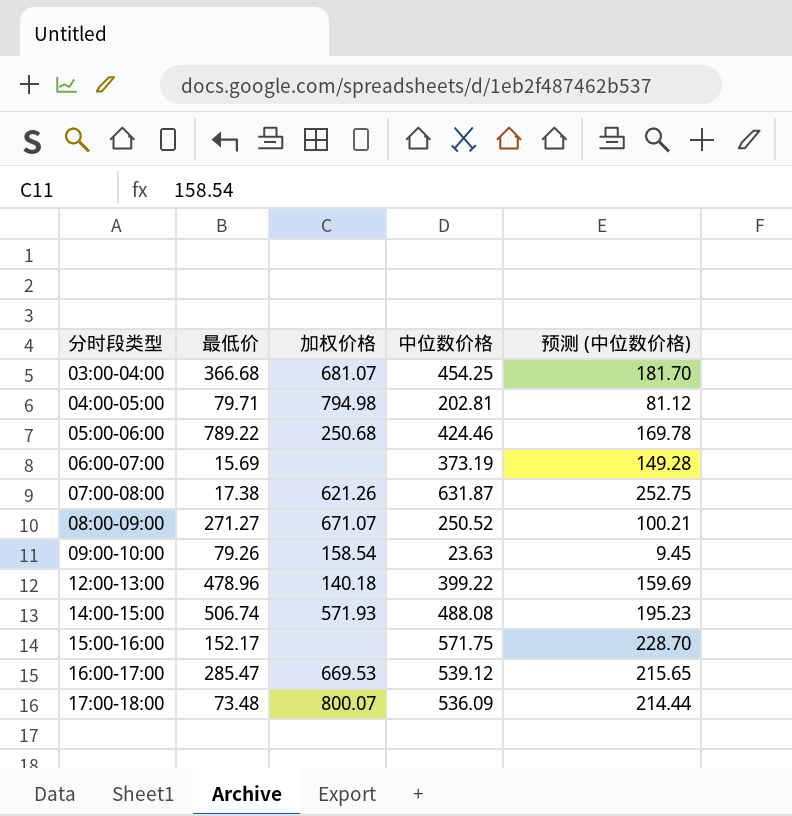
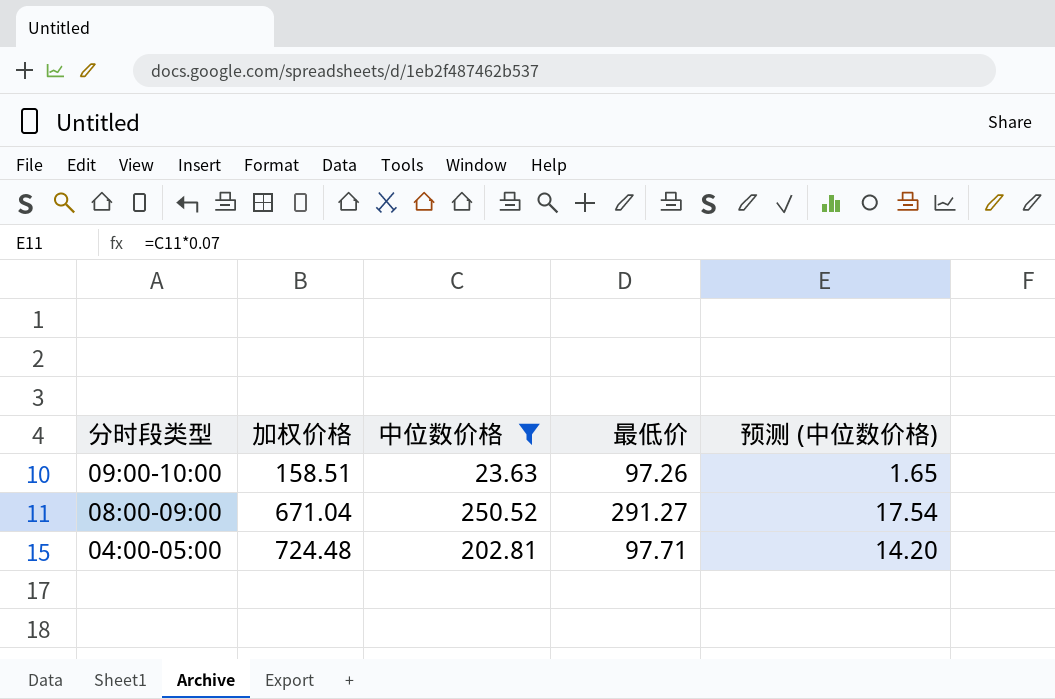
filter: none -> 中位数价格 <= 250.52
row order: 分时段类型 ascending -> 分时段类型 descending
column 最低价 | position: 2 -> 4
column 预测 (中位数价格) | formula: [中位数价格] * 0.4 -> [中位数价格] * 0.07
09:00-10:00 | 加权价格: 158.54 -> 158.51
09:00-10:00 | 最低价: 79.26 -> 97.26
08:00-09:00 | 加权价格: 671.07 -> 671.04
08:00-09:00 | 最低价: 271.27 -> 291.27
04:00-05:00 | 加权价格: 794.98 -> 724.48
04:00-05:00 | 最低价: 79.71 -> 97.71

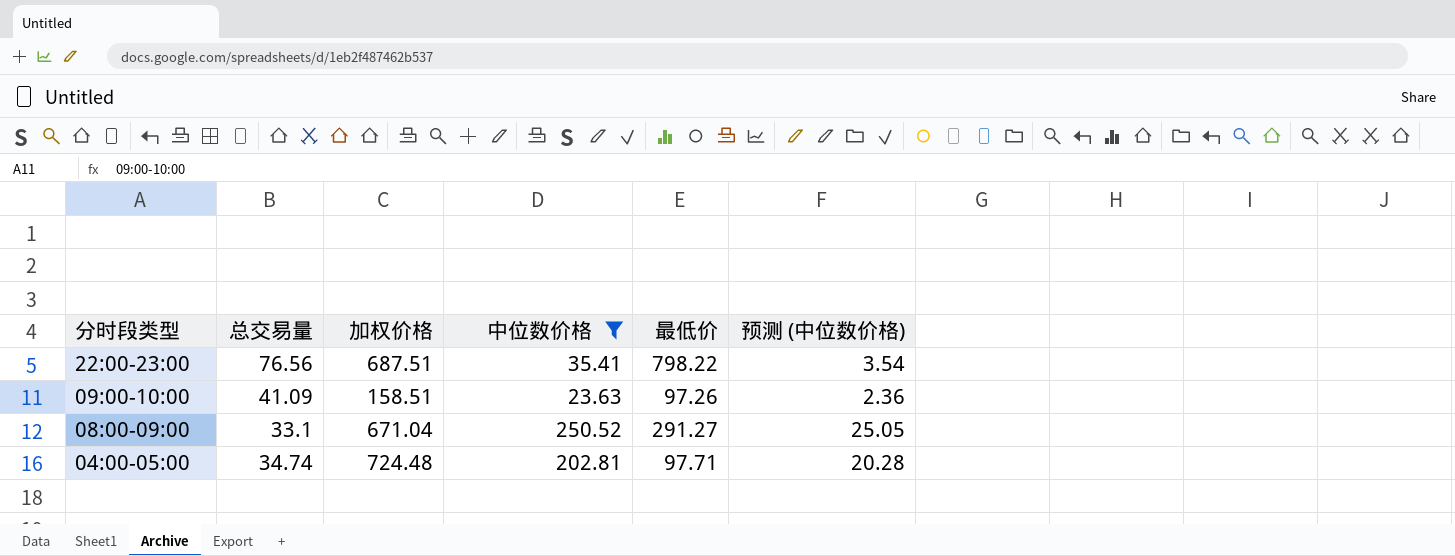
column 总交易量 | position: none -> 2
column 预测 (中位数价格) | formula: [中位数价格] * 0.07 -> [中位数价格] * 0.1
row 22:00-23:00: none -> 76.56 | 687.51 | 35.41 | 798.22 | 3.54

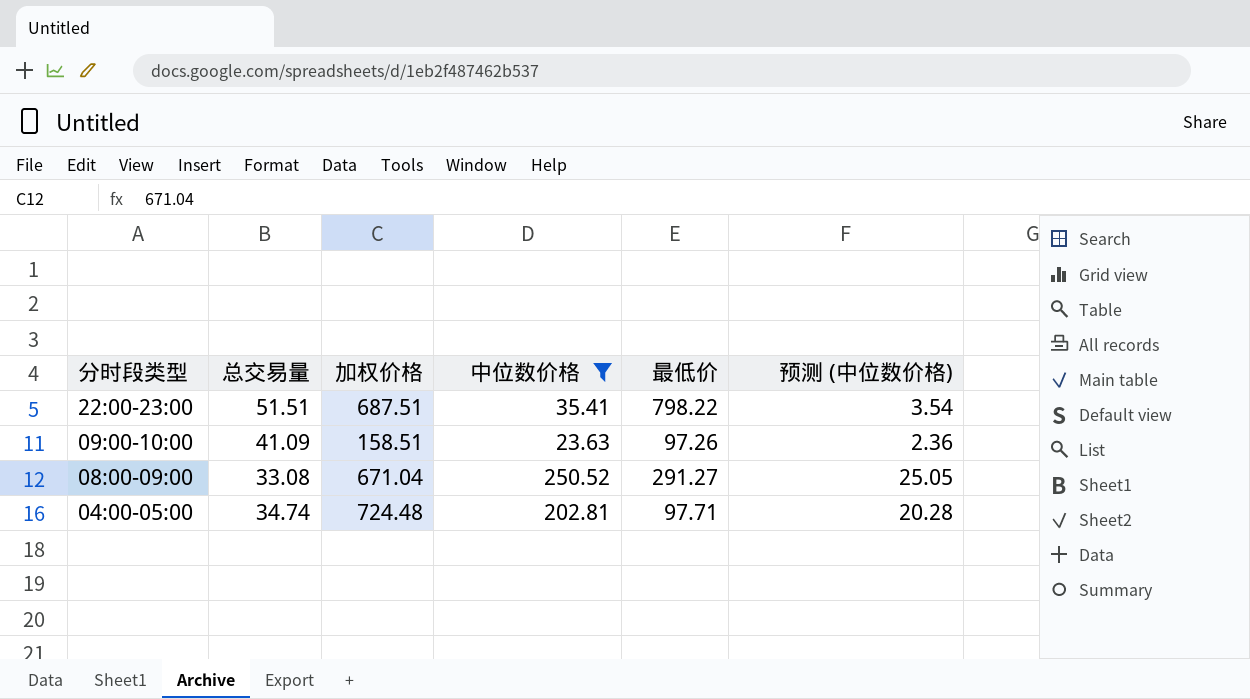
22:00-23:00 | 总交易量: 76.56 -> 51.51
08:00-09:00 | 总交易量: 33.1 -> 33.08

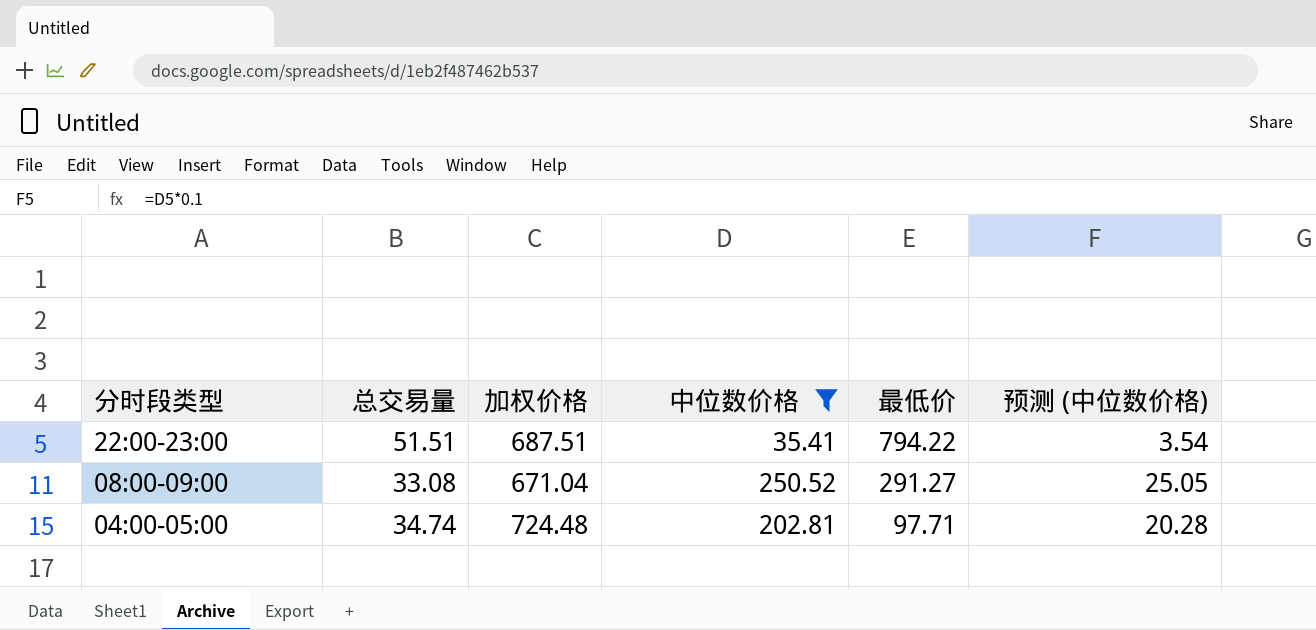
row 09:00-10:00: 41.09 | 158.51 | 23.63 | 97.26 | 2.36 -> none
22:00-23:00 | 最低价: 798.22 -> 794.22

